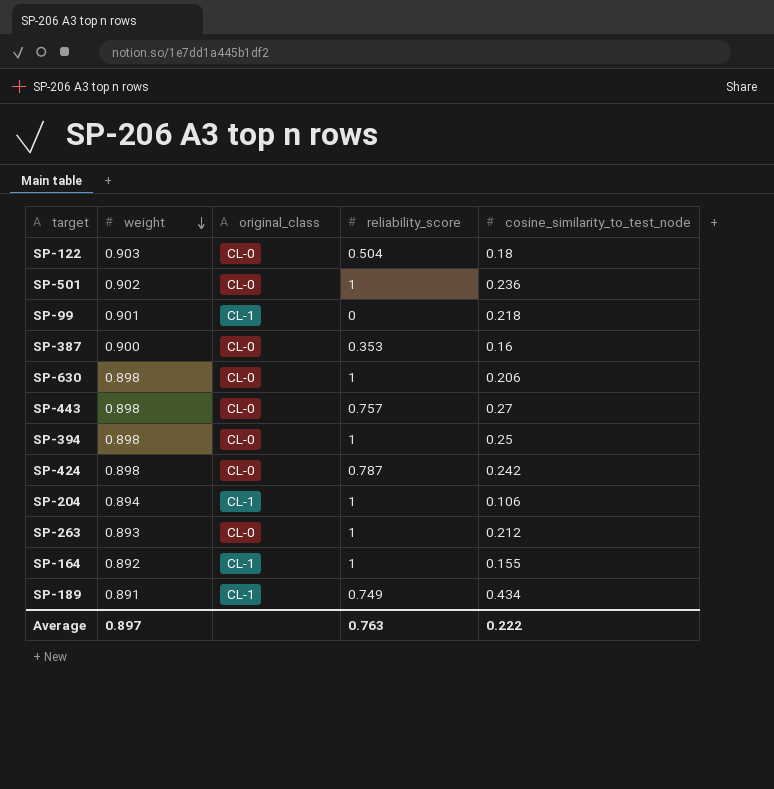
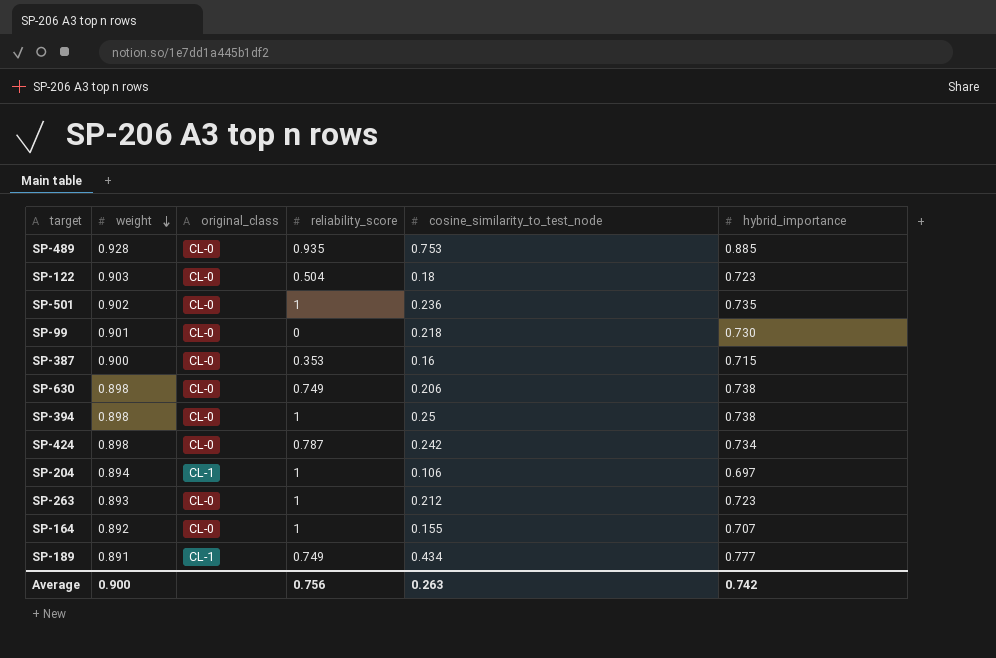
column hybrid_importance | position: none -> 6
row SP-443: 0.898 | CL-0 | 0.757 | 0.27 -> none
row SP-489: none -> 0.928 | CL-0 | 0.935 | 0.753 | 0.885
SP-99 | original_class: CL-1 -> CL-0
SP-630 | reliability_score: 1 -> 0.749
SP-164 | original_class: CL-1 -> CL-0
Average | weight: 0.897 -> 0.900
Average | reliability_score: 0.763 -> 0.756
Average | cosine_similarity_to_test_node: 0.222 -> 0.263

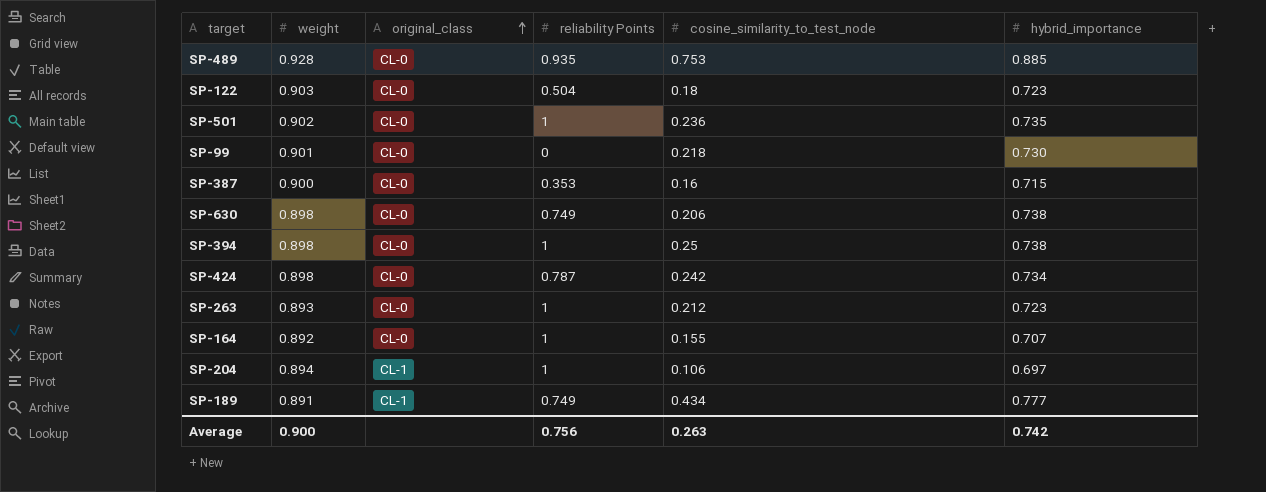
row order: weight descending -> original_class ascending
column name: reliability_score -> reliability Points

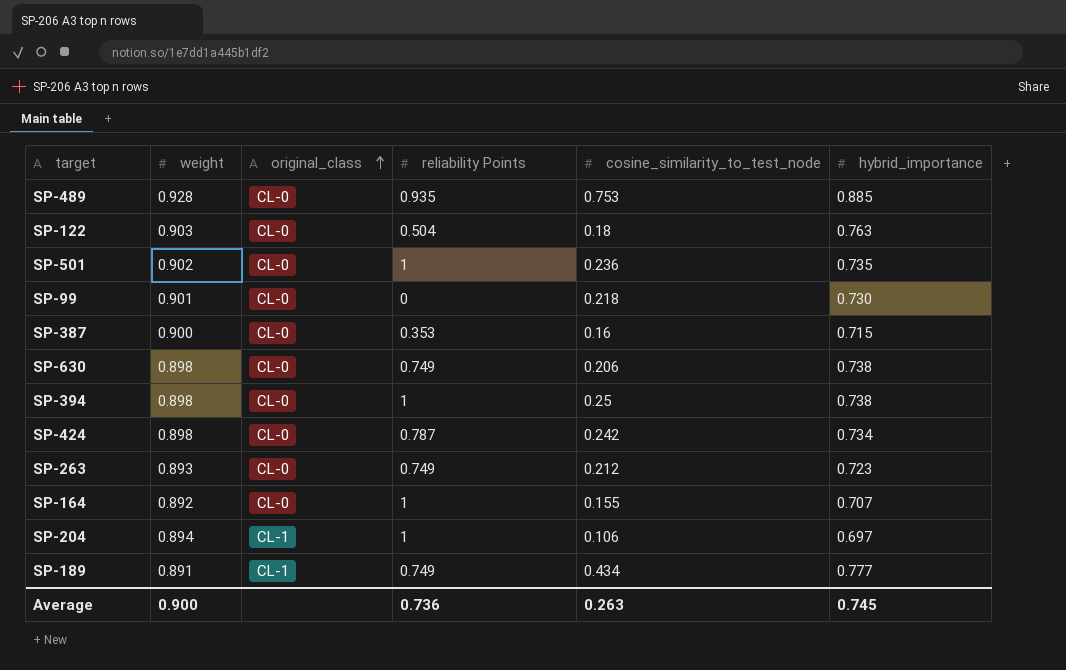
SP-122 | hybrid_importance: 0.723 -> 0.763
SP-263 | reliability Points: 1 -> 0.749
Average | reliability Points: 0.756 -> 0.736
Average | hybrid_importance: 0.742 -> 0.745

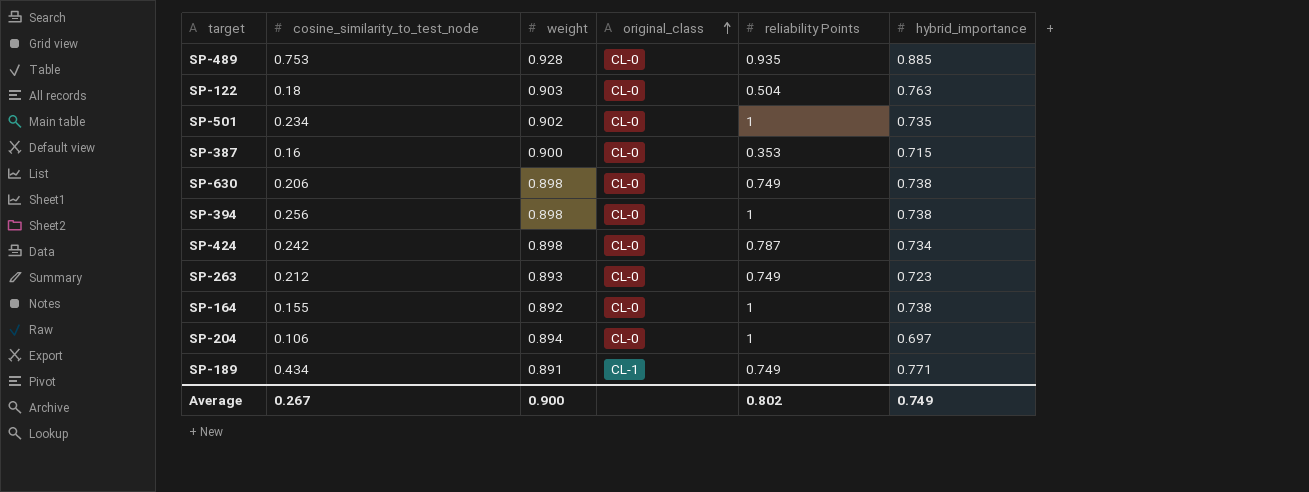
column cosine_similarity_to_test_node | position: 5 -> 2
row SP-99: 0.901 | CL-0 | 0 | 0.218 | 0.730 -> none
SP-501 | cosine_similarity_to_test_node: 0.236 -> 0.234
SP-394 | cosine_similarity_to_test_node: 0.25 -> 0.256
SP-164 | hybrid_importance: 0.707 -> 0.738
SP-204 | original_class: CL-1 -> CL-0
SP-189 | hybrid_importance: 0.777 -> 0.771
Average | cosine_similarity_to_test_node: 0.263 -> 0.267
Average | reliability Points: 0.736 -> 0.802
Average | hybrid_importance: 0.745 -> 0.749

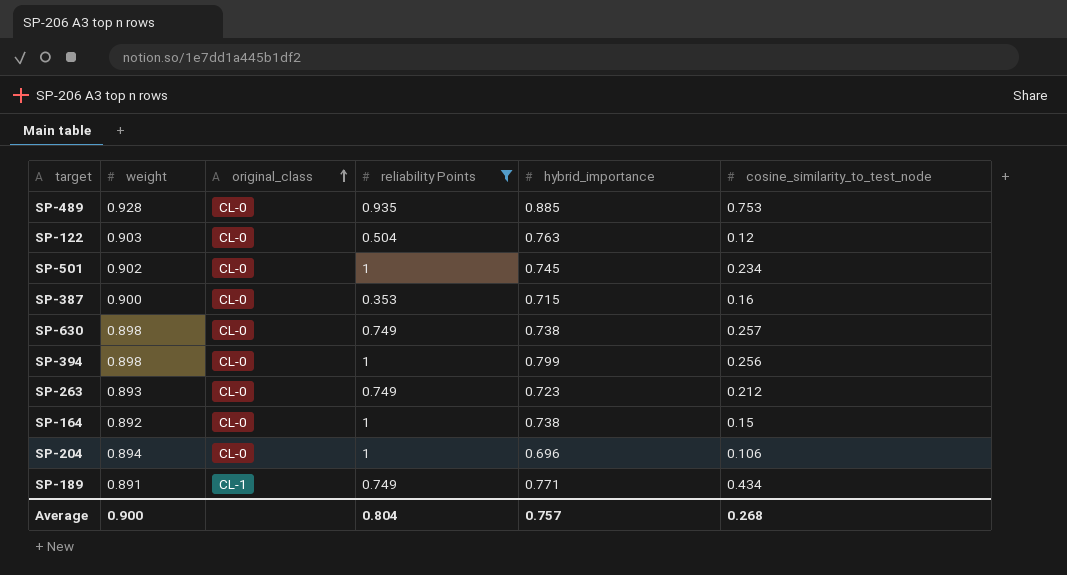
filter: none -> reliability Points != 0.787
column cosine_similarity_to_test_node | position: 2 -> 6
SP-122 | cosine_similarity_to_test_node: 0.18 -> 0.12
SP-501 | hybrid_importance: 0.735 -> 0.745
SP-630 | cosine_similarity_to_test_node: 0.206 -> 0.257
SP-394 | hybrid_importance: 0.738 -> 0.799
SP-164 | cosine_similarity_to_test_node: 0.155 -> 0.15
SP-204 | hybrid_importance: 0.697 -> 0.696
Average | reliability Points: 0.802 -> 0.804
Average | hybrid_importance: 0.749 -> 0.757
Average | cosine_similarity_to_test_node: 0.267 -> 0.268

